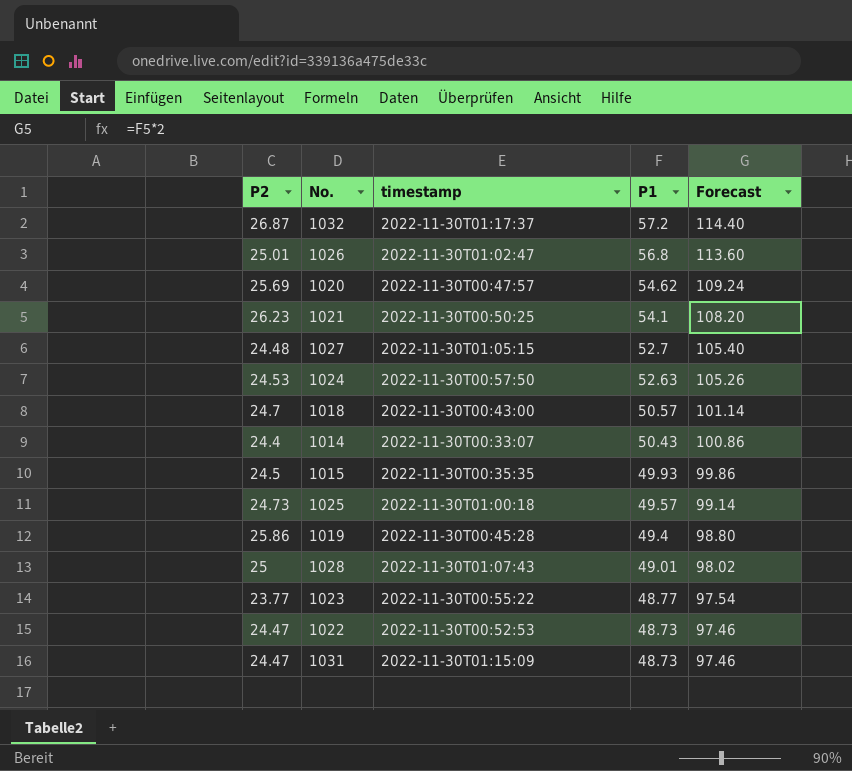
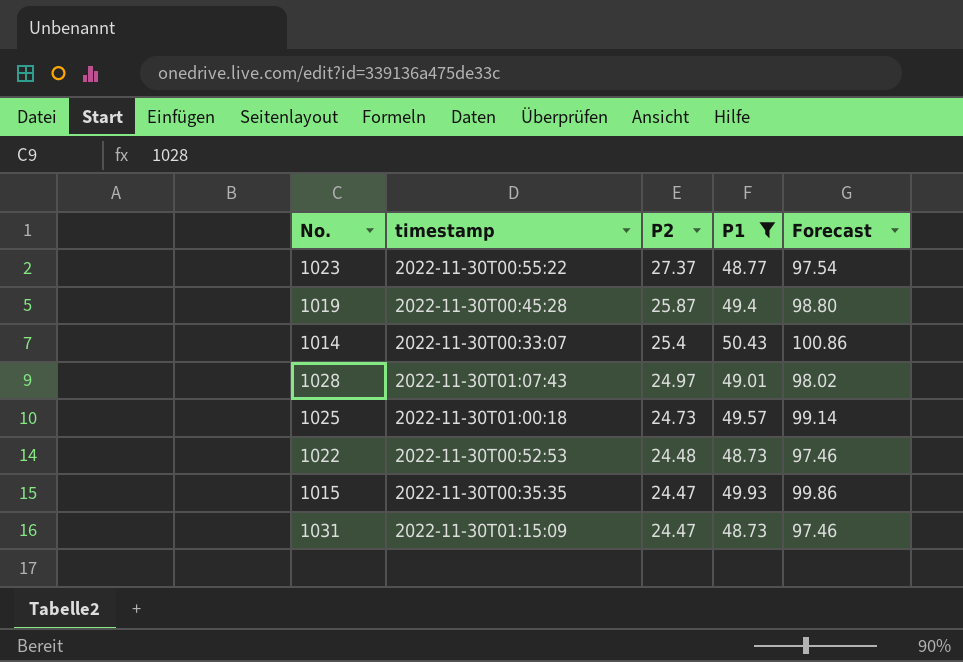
filter: none -> P1 <= 50.43
row order: P1 descending -> P2 descending
column P2 | position: 1 -> 3
1023 | P2: 23.77 -> 27.37
1019 | P2: 25.86 -> 25.87
1014 | P2: 24.4 -> 25.4
1028 | P2: 25 -> 24.97
1022 | P2: 24.47 -> 24.48
1015 | P2: 24.5 -> 24.47

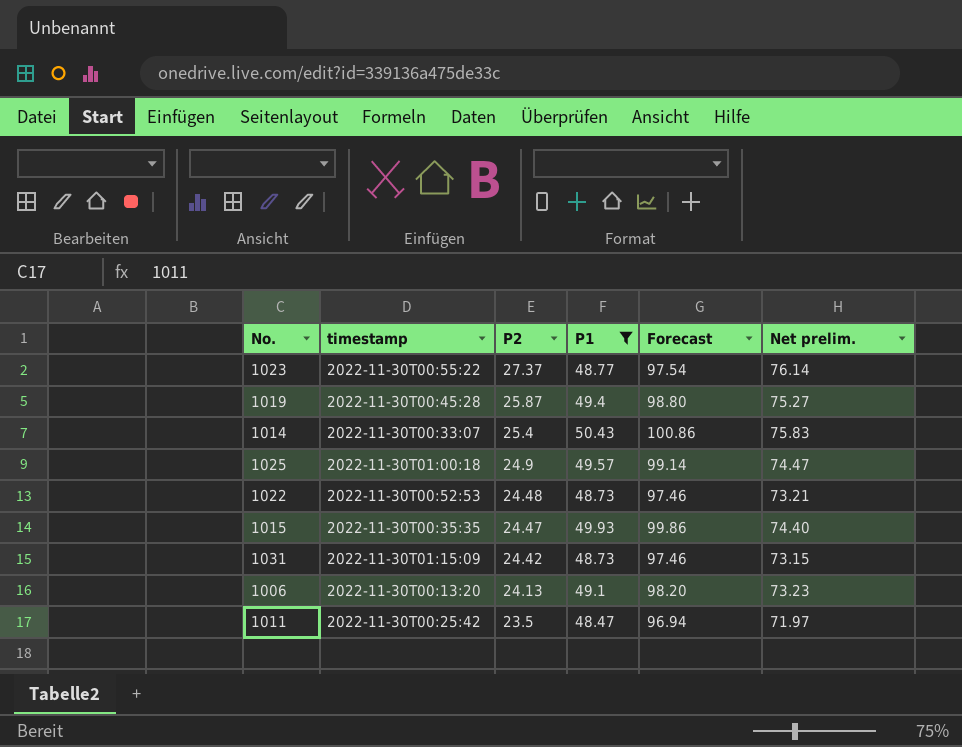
column Net prelim. | formula: none -> [P2] + [P1]
row 1028: 2022-11-30T01:07:43 | 24.97 | 49.01 | 98.02 -> none
1025 | P2: 24.73 -> 24.9
1031 | P2: 24.47 -> 24.42
row 1006: none -> 2022-11-30T00:13:20 | 24.13 | 49.1 | 98.20 | 73.23
row 1011: none -> 2022-11-30T00:25:42 | 23.5 | 48.47 | 96.94 | 71.97

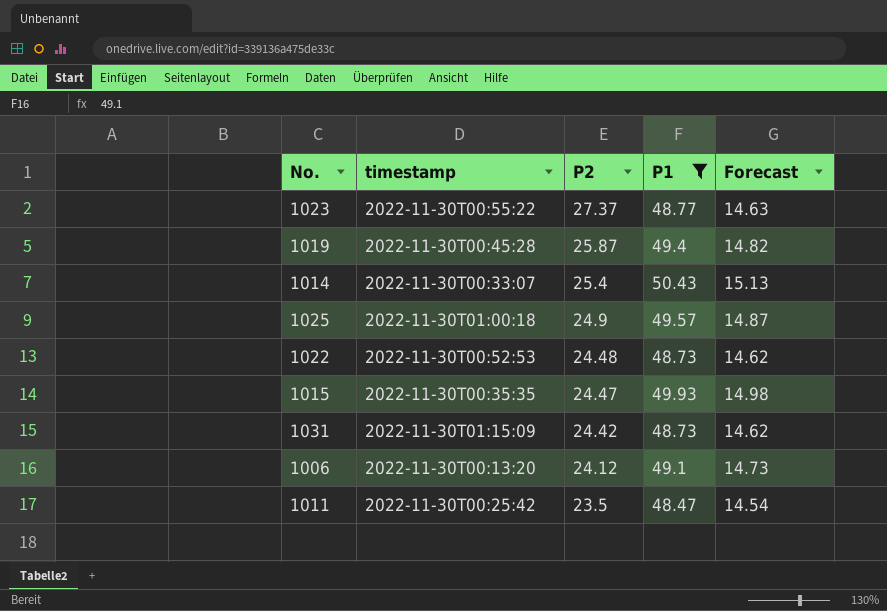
column Net prelim. | formula: [P2] + [P1] -> none
column Forecast | formula: [P1] * 2 -> [P1] * 0.3
1006 | P2: 24.13 -> 24.12

